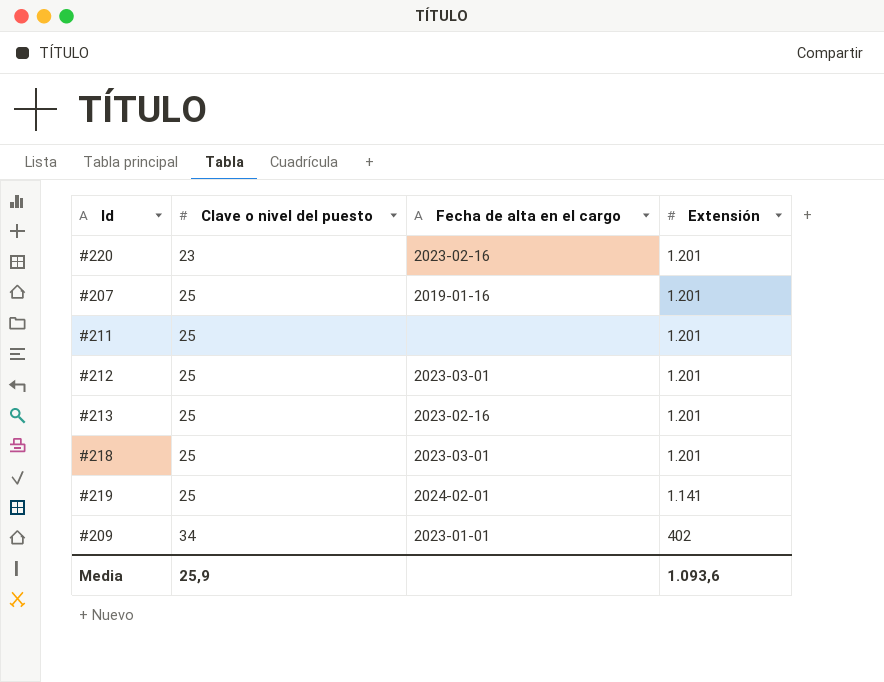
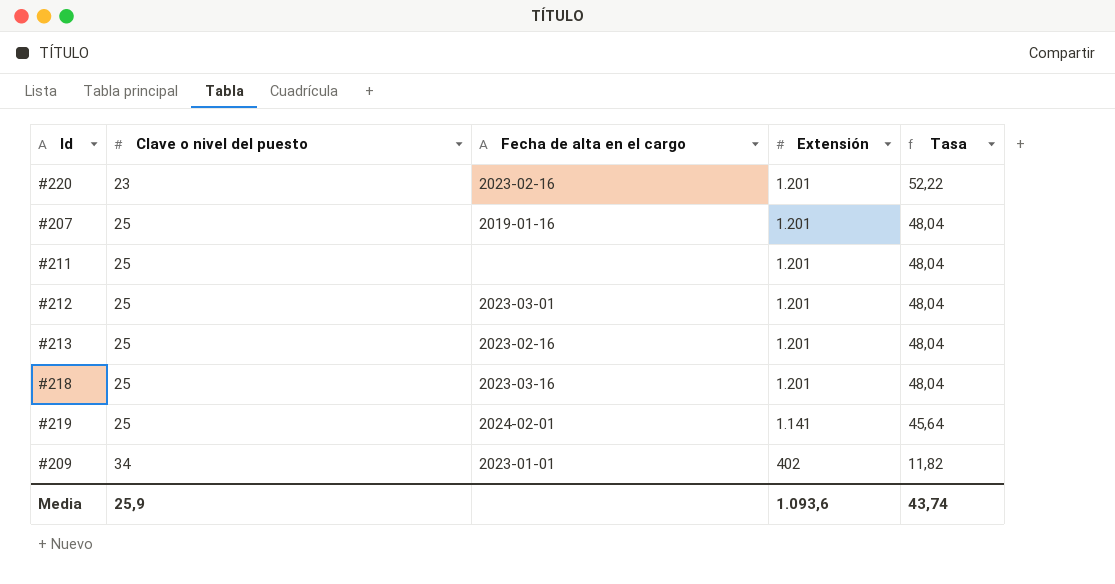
column Tasa | formula: none -> [Extensión] / [Clave o nivel del puesto]
#218 | Fecha de alta en el cargo: 2023-03-01 -> 2023-03-16

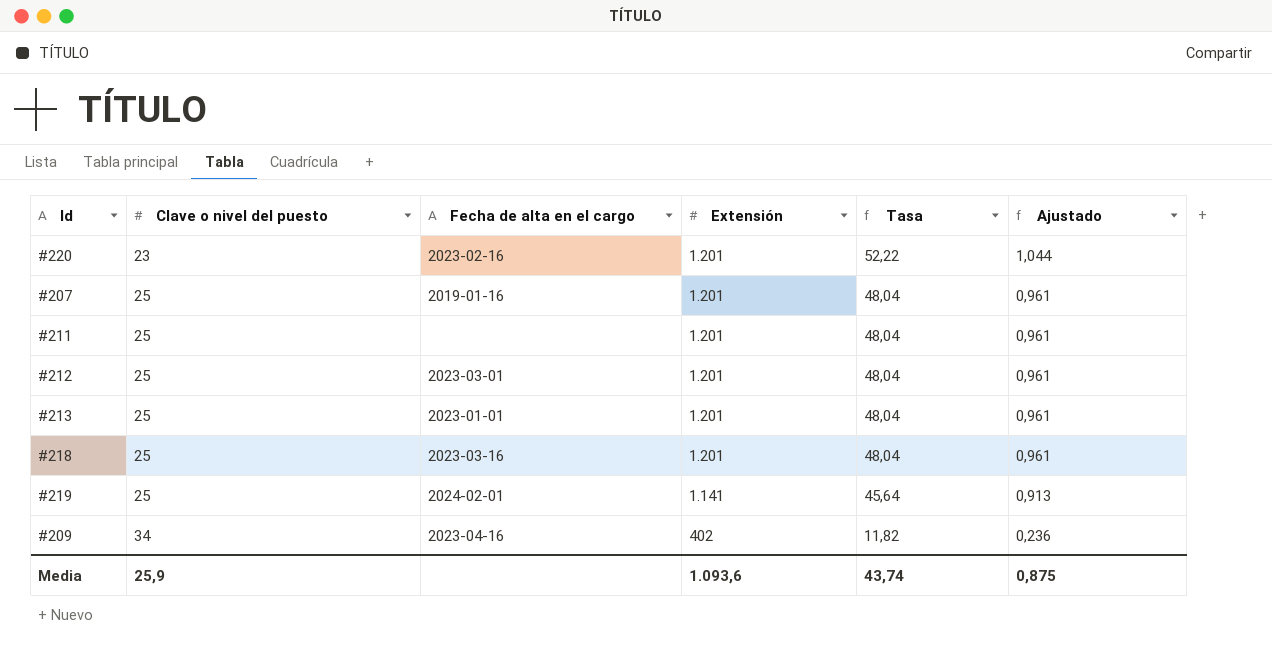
column Ajustado | formula: none -> [Tasa] * 0,02
#213 | Fecha de alta en el cargo: 2023-02-16 -> 2023-01-01
#209 | Fecha de alta en el cargo: 2023-01-01 -> 2023-04-16

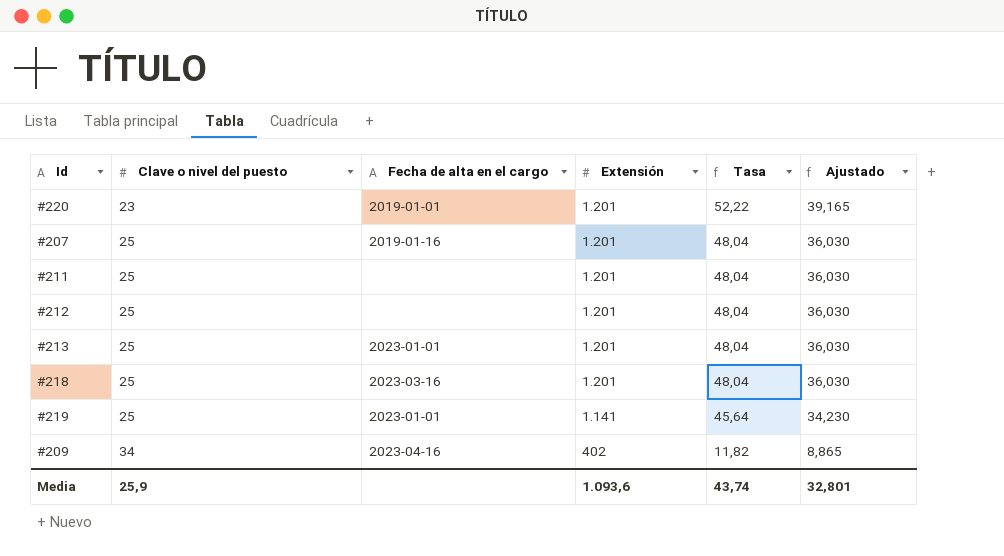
column Ajustado | formula: [Tasa] * 0,02 -> [Tasa] * 0,75
#220 | Fecha de alta en el cargo: 2023-02-16 -> 2019-01-01
#212 | Fecha de alta en el cargo: 2023-03-01 -> none
#219 | Fecha de alta en el cargo: 2024-02-01 -> 2023-01-01
Media | Ajustado: 0,875 -> 32,801

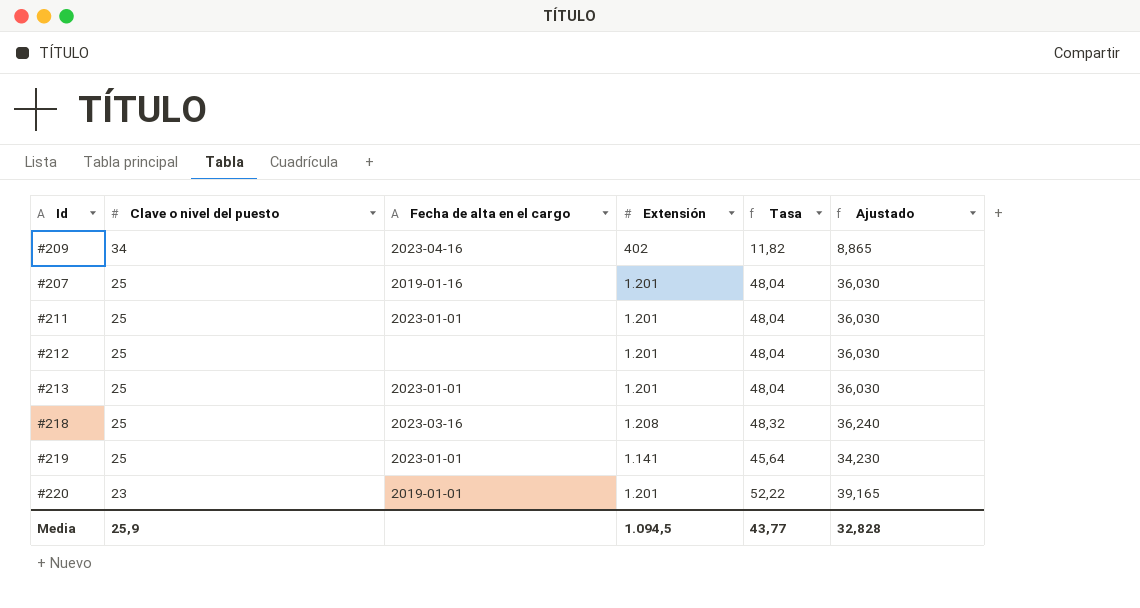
row order: Clave o nivel del puesto ascending -> Clave o nivel del puesto descending
#211 | Fecha de alta en el cargo: none -> 2023-01-01
#218 | Extensión: 1.201 -> 1.208
#218 | Tasa: 48,04 -> 48,32
#218 | Ajustado: 36,030 -> 36,240
Media | Extensión: 1.093,6 -> 1.094,5
Media | Tasa: 43,74 -> 43,77
Media | Ajustado: 32,801 -> 32,828

